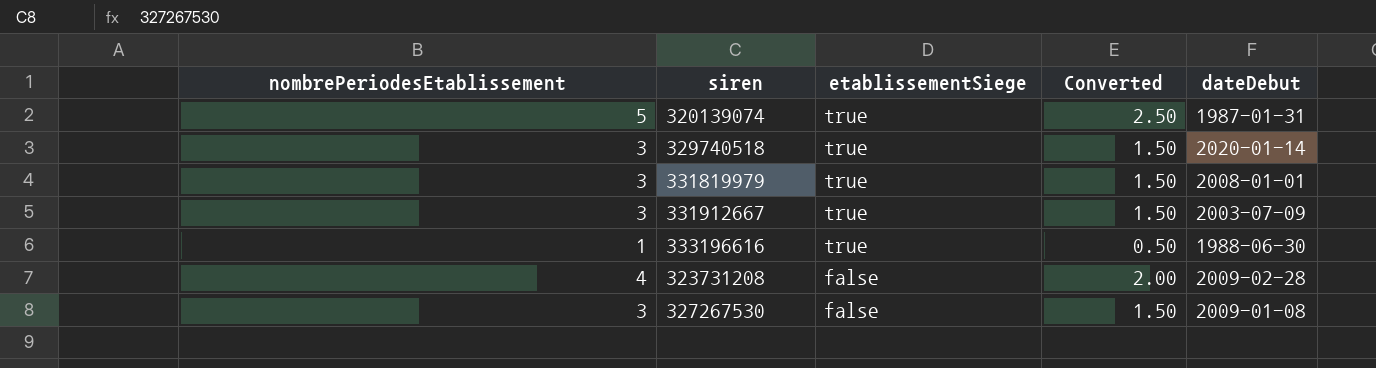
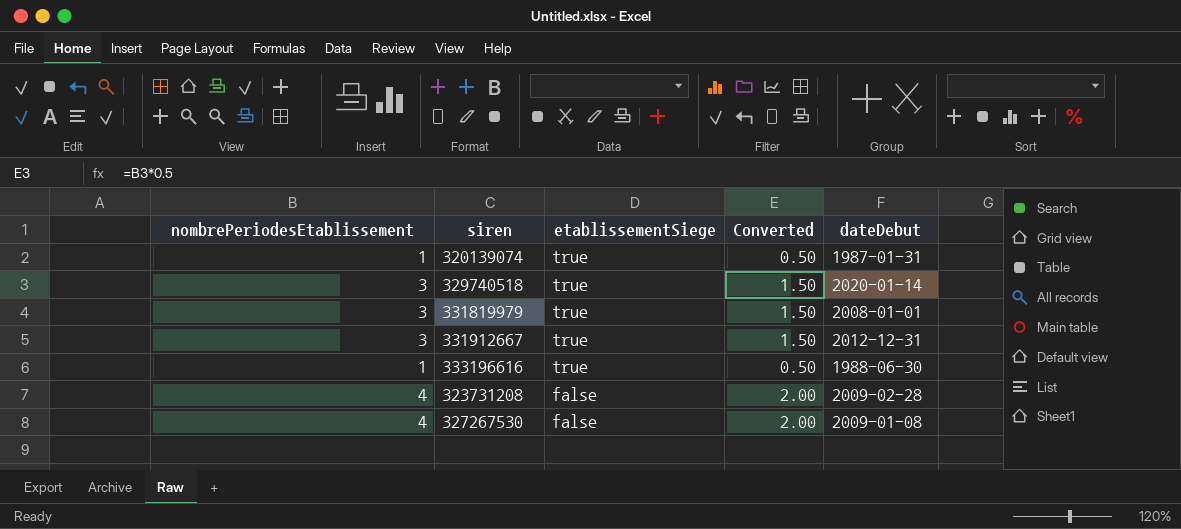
320139074 | nombrePeriodesEtablissement: 5 -> 1
320139074 | Converted: 2.50 -> 0.50
331912667 | dateDebut: 2003-07-09 -> 2012-12-31
327267530 | nombrePeriodesEtablissement: 3 -> 4
327267530 | Converted: 1.50 -> 2.00

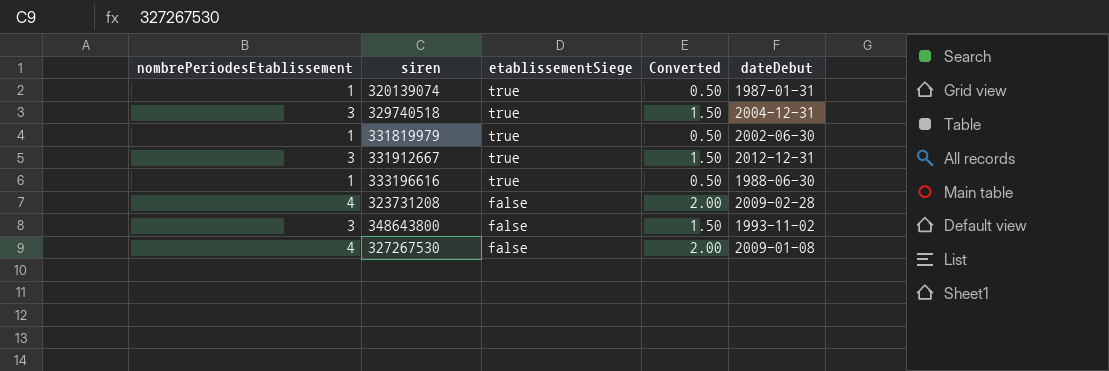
329740518 | dateDebut: 2020-01-14 -> 2004-12-31
331819979 | nombrePeriodesEtablissement: 3 -> 1
331819979 | Converted: 1.50 -> 0.50
331819979 | dateDebut: 2008-01-01 -> 2002-06-30
row 348643800: none -> 3 | false | 1.50 | 1993-11-02

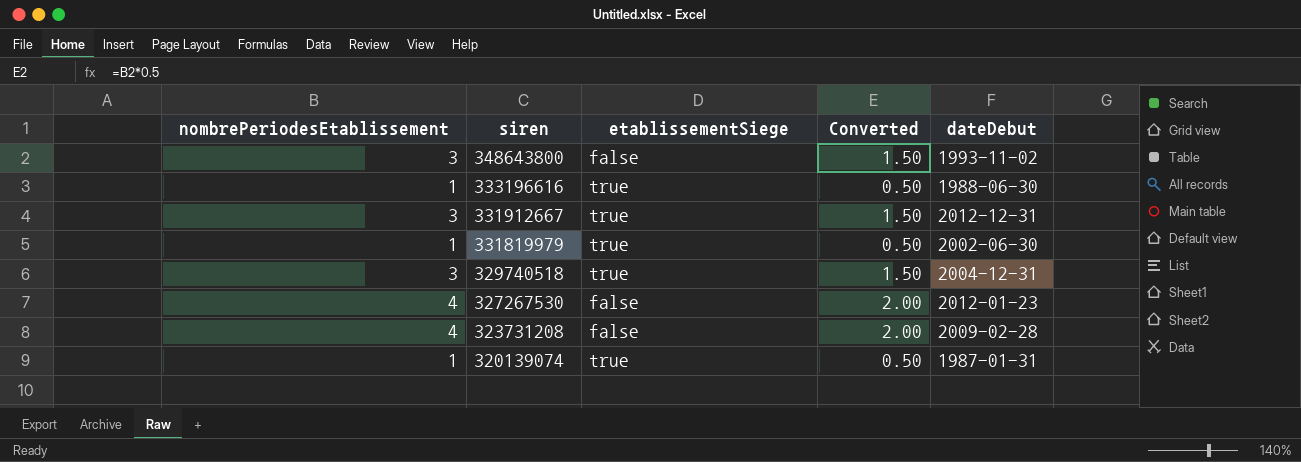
row order: etablissementSiege descending -> siren descending
327267530 | dateDebut: 2009-01-08 -> 2012-01-23

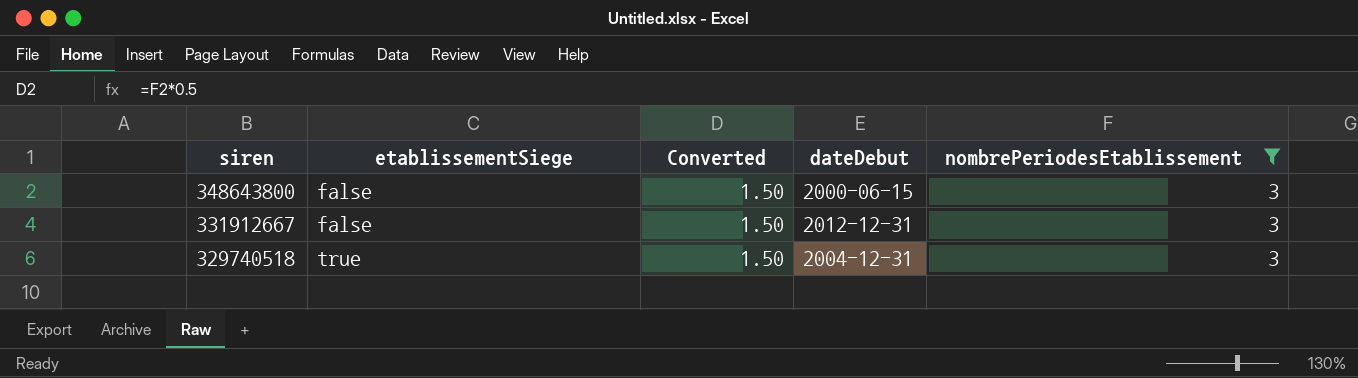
filter: none -> nombrePeriodesEtablissement = 3
column nombrePeriodesEtablissement | position: 1 -> 5
348643800 | dateDebut: 1993-11-02 -> 2000-06-15
331912667 | etablissementSiege: true -> false

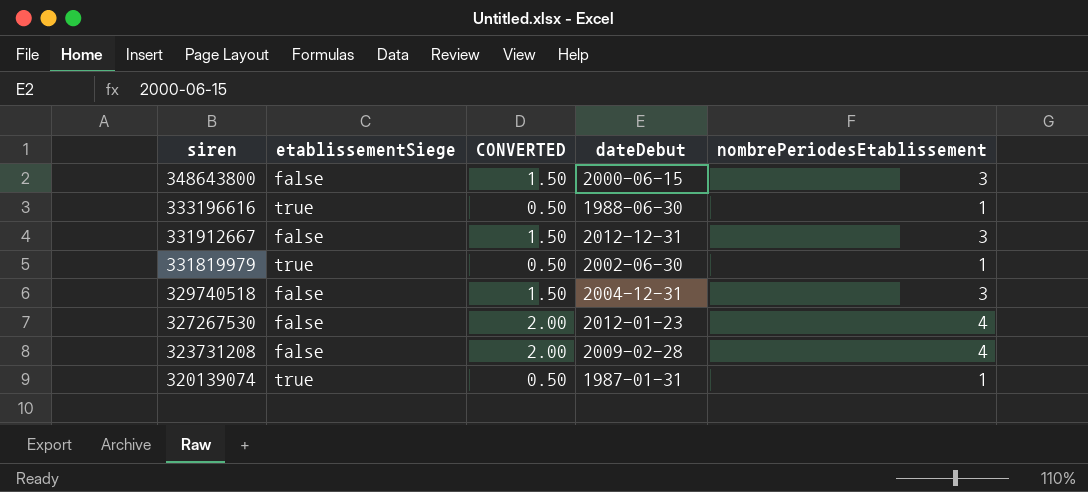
filter: nombrePeriodesEtablissement = 3 -> none
column name: Converted -> CONVERTED
329740518 | etablissementSiege: true -> false

